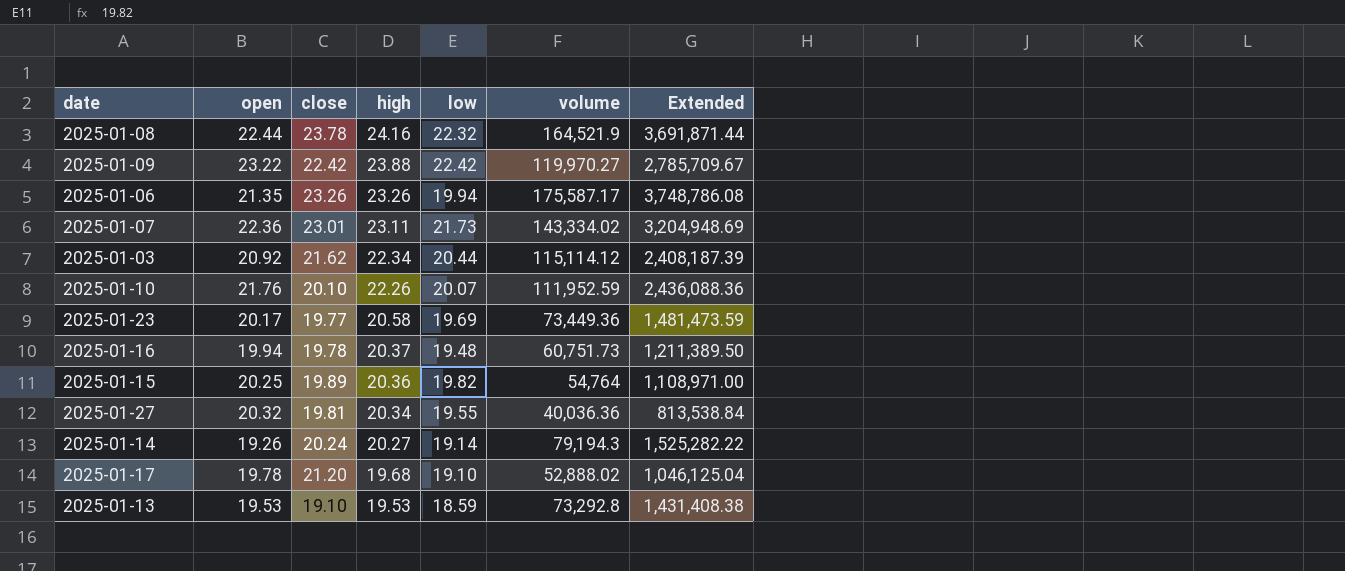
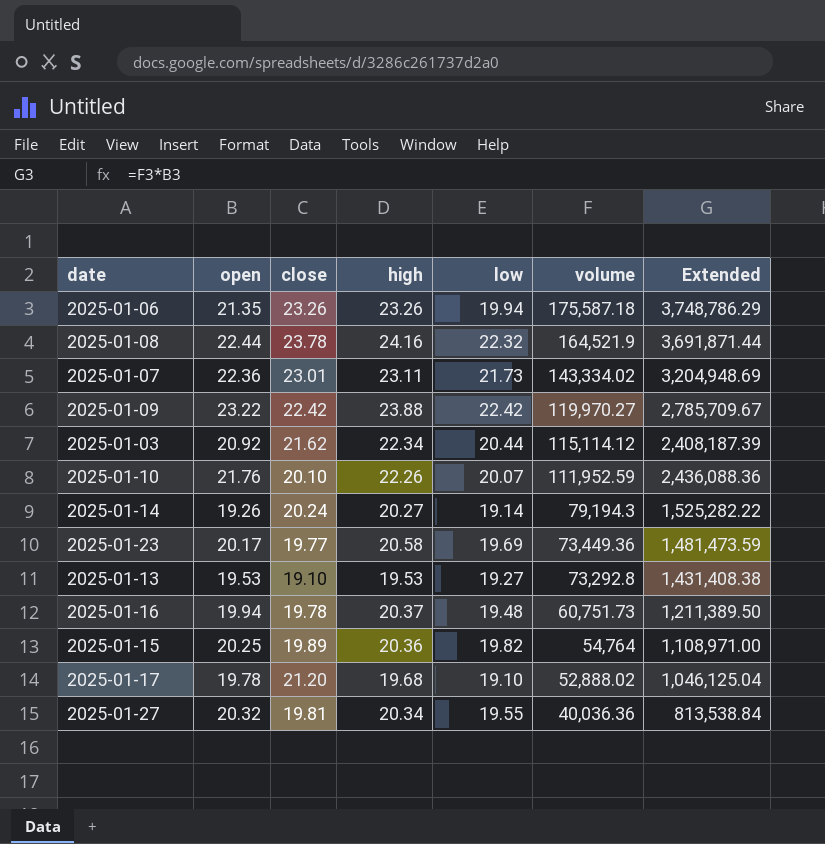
row order: high descending -> volume descending
2025-01-06 | volume: 175,587.17 -> 175,587.18
2025-01-06 | Extended: 3,748,786.08 -> 3,748,786.29
2025-01-13 | low: 18.59 -> 19.27

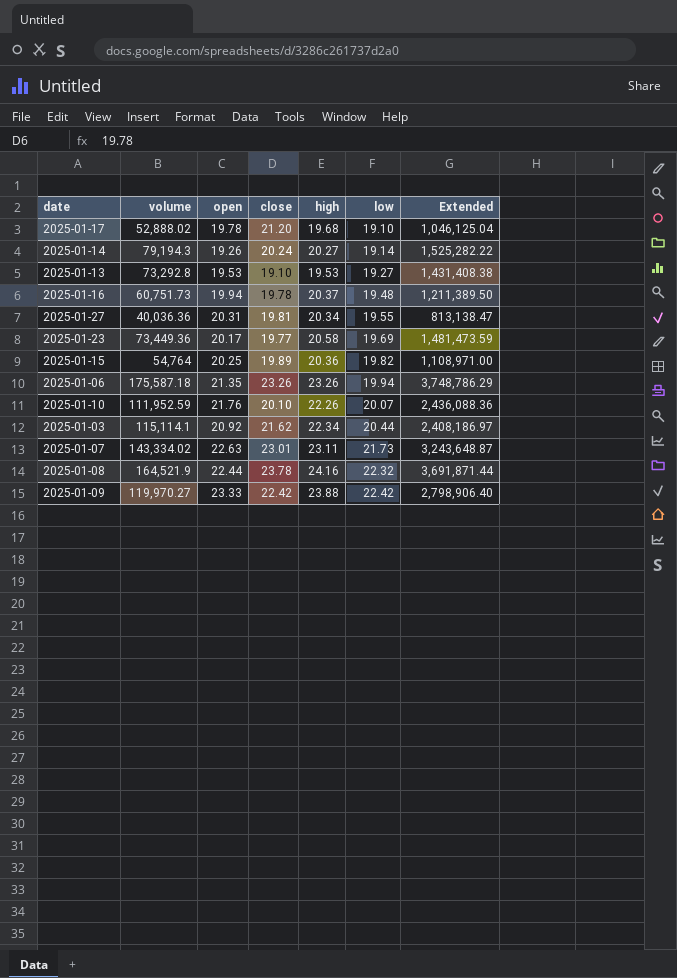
row order: volume descending -> low ascending
column volume | position: 6 -> 2
2025-01-27 | open: 20.32 -> 20.31
2025-01-27 | Extended: 813,538.84 -> 813,138.47
2025-01-03 | volume: 115,114.12 -> 115,114.1
2025-01-03 | Extended: 2,408,187.39 -> 2,408,186.97
2025-01-07 | open: 22.36 -> 22.63
2025-01-07 | Extended: 3,204,948.69 -> 3,243,648.87
2025-01-09 | open: 23.22 -> 23.33
2025-01-09 | Extended: 2,785,709.67 -> 2,798,906.40

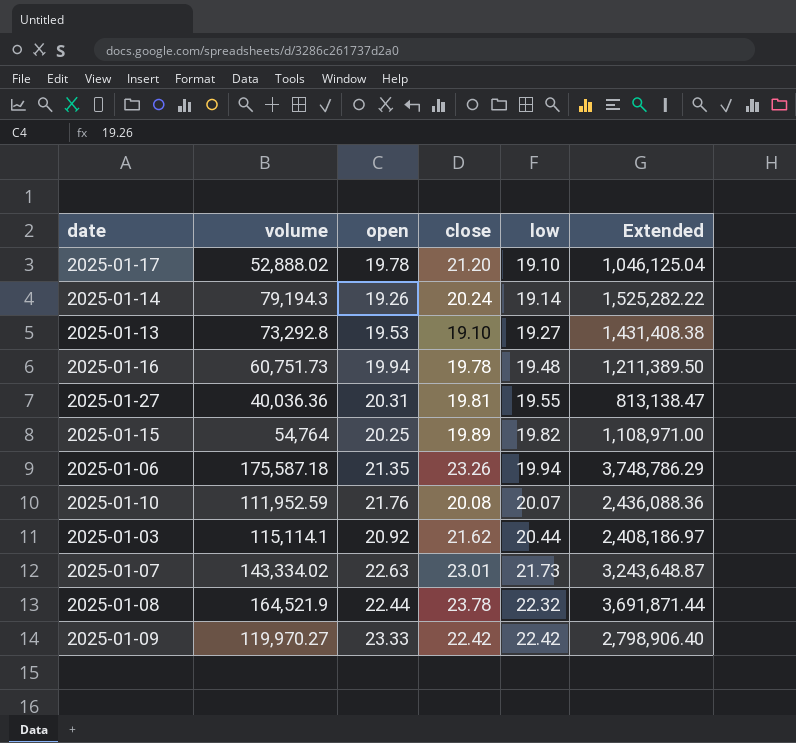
column high | position: 5 -> none
row 2025-01-23: 73,449.36 | 20.17 | 19.77 | 20.58 | 19.69 | 1,481,473.59 -> none
2025-01-10 | close: 20.10 -> 20.08

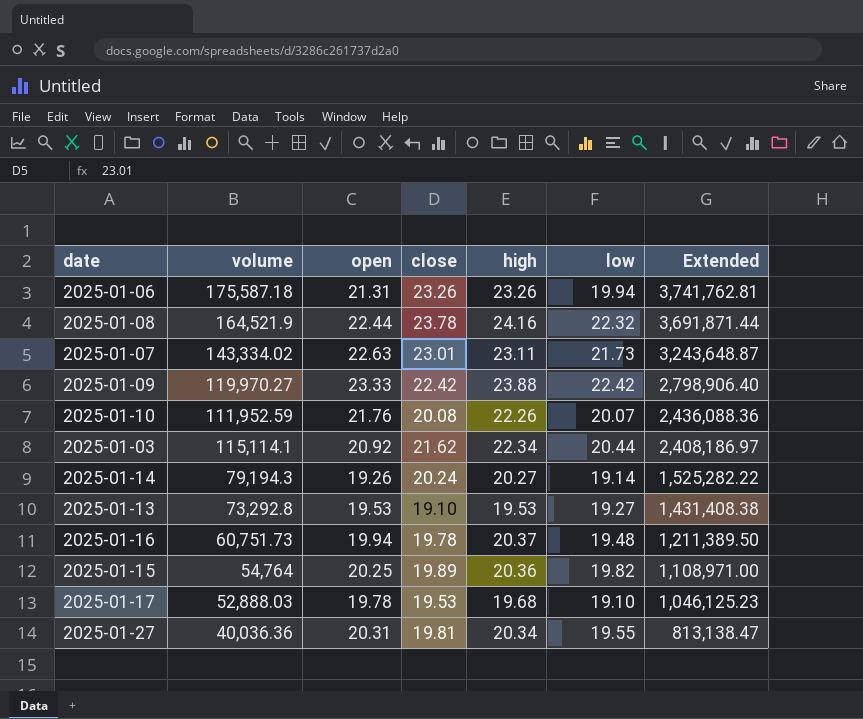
row order: low ascending -> Extended descending
column high | position: none -> 5
2025-01-06 | open: 21.35 -> 21.31
2025-01-06 | Extended: 3,748,786.29 -> 3,741,762.81
2025-01-17 | volume: 52,888.02 -> 52,888.03
2025-01-17 | close: 21.20 -> 19.53
2025-01-17 | Extended: 1,046,125.04 -> 1,046,125.23

